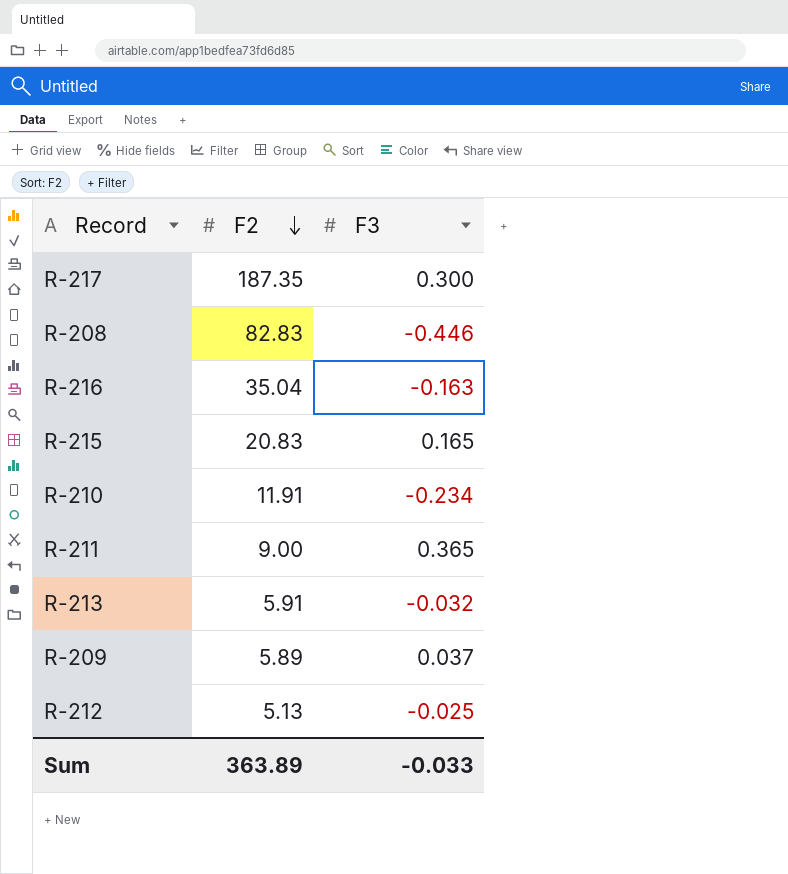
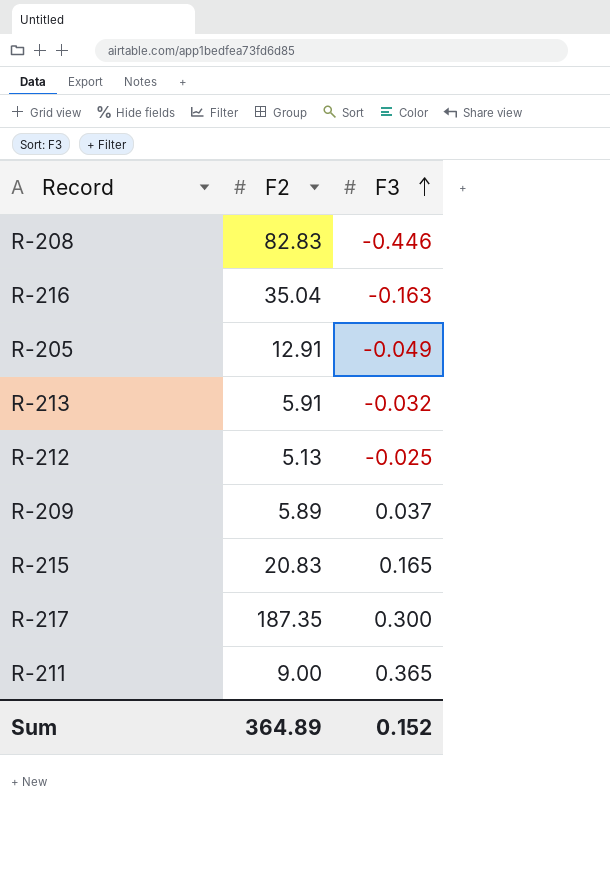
row order: F2 descending -> F3 ascending
row R-210: 11.91 | -0.234 -> none
row R-205: none -> 12.91 | -0.049
Sum | F2: 363.89 -> 364.89
Sum | F3: -0.033 -> 0.152

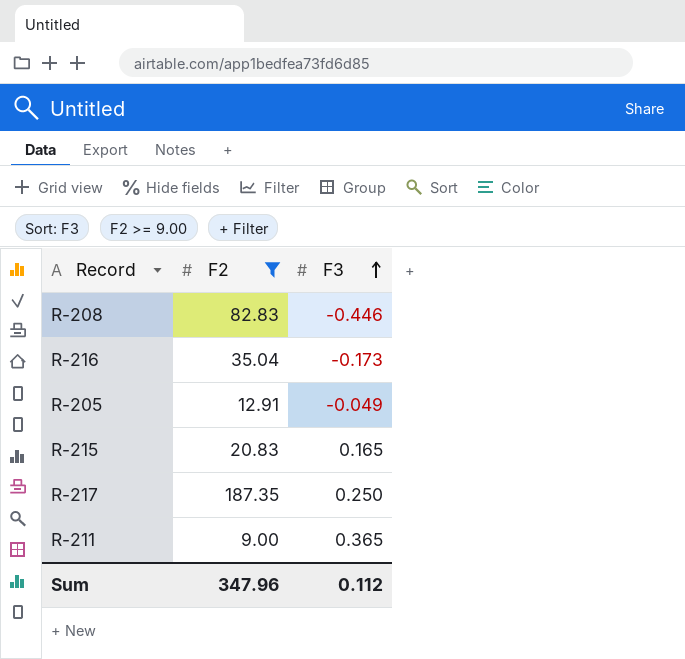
filter: none -> F2 >= 9.00
R-216 | F3: -0.163 -> -0.173
R-217 | F3: 0.300 -> 0.250
Sum | F2: 364.89 -> 347.96
Sum | F3: 0.152 -> 0.112

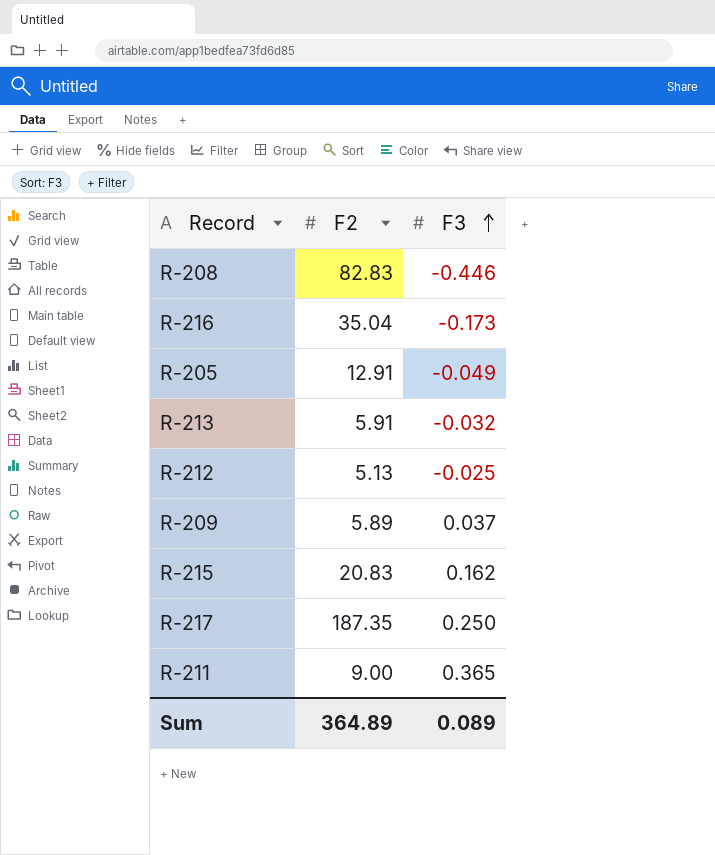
filter: F2 >= 9.00 -> none
R-215 | F3: 0.165 -> 0.162
Sum | F2: 347.96 -> 364.89
Sum | F3: 0.112 -> 0.089

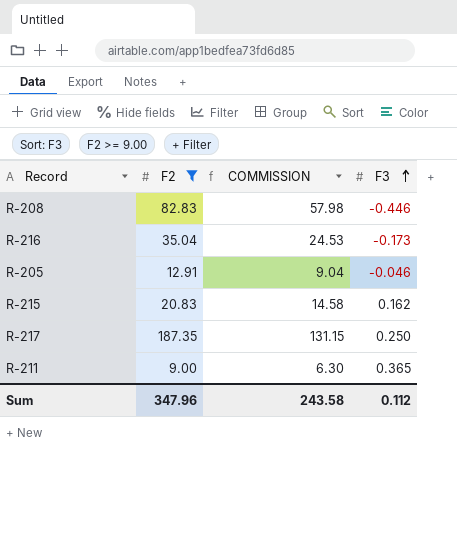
filter: none -> F2 >= 9.00
column COMMISSION | formula: none -> [F2] * 0.7
R-205 | F3: -0.049 -> -0.046
Sum | F2: 364.89 -> 347.96
Sum | F3: 0.089 -> 0.112

